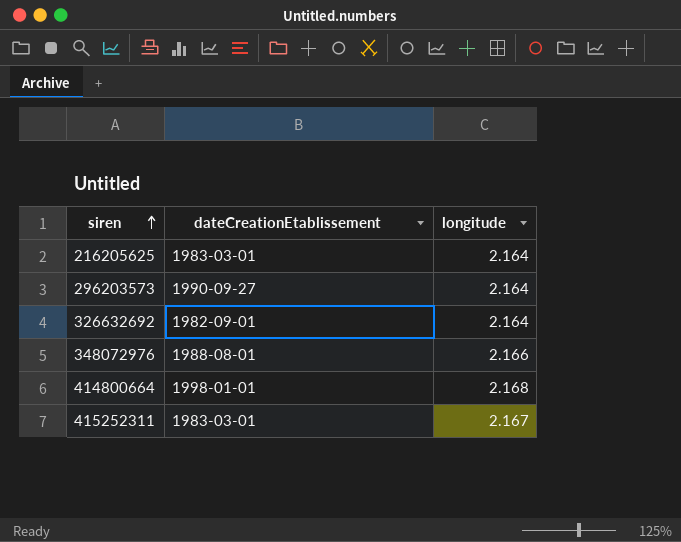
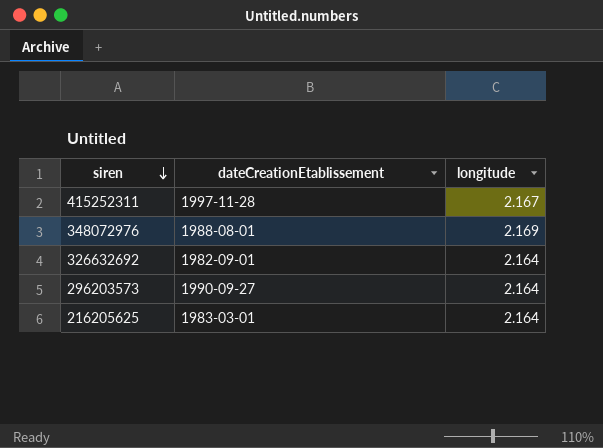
row order: siren ascending -> siren descending
row 414800664: 1998-01-01 | 2.168 -> none
415252311 | dateCreationEtablissement: 1983-03-01 -> 1997-11-28
348072976 | longitude: 2.166 -> 2.169

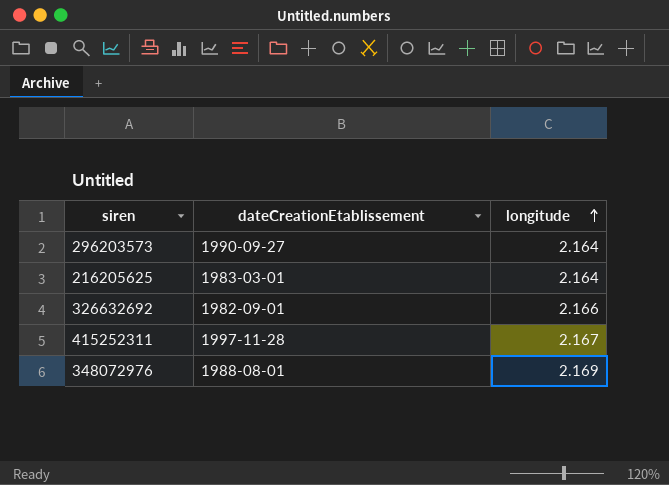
row order: siren descending -> longitude ascending
326632692 | longitude: 2.164 -> 2.166

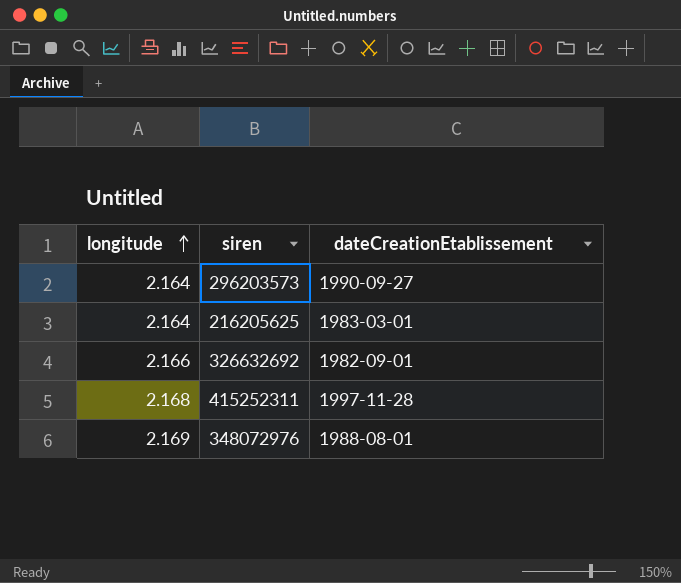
column longitude | position: 3 -> 1
415252311 | longitude: 2.167 -> 2.168

